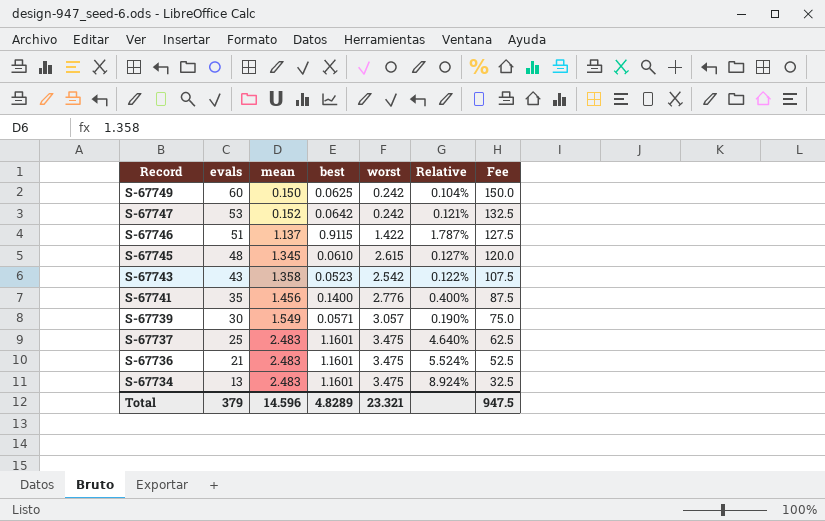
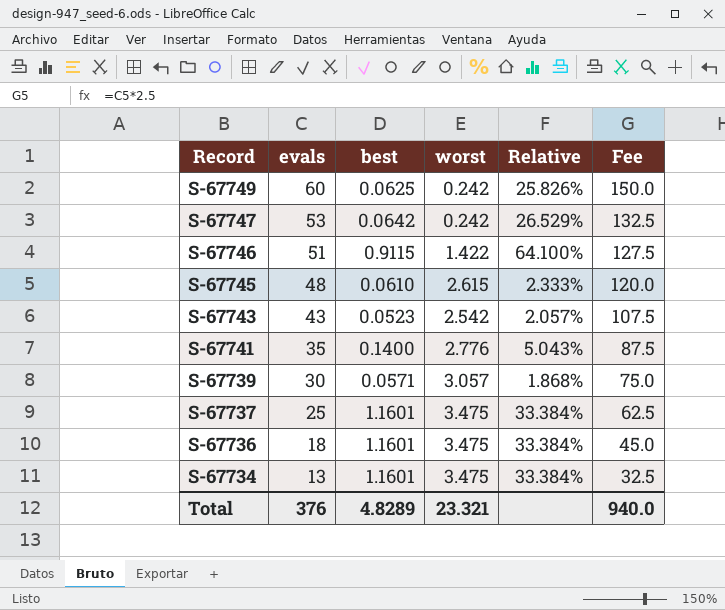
column mean | position: 3 -> none
column Relative | formula: [best] / [evals] -> [best] / [worst]
S-67736 | evals: 21 -> 18
S-67736 | Fee: 52.5 -> 45.0
Total | evals: 379 -> 376
Total | Fee: 947.5 -> 940.0

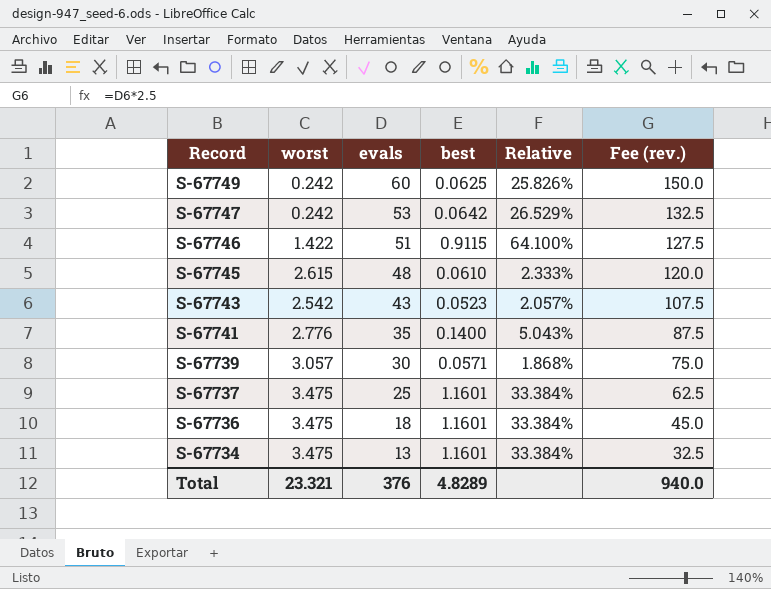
column worst | position: 4 -> 2
column name: Fee -> Fee (rev.)

